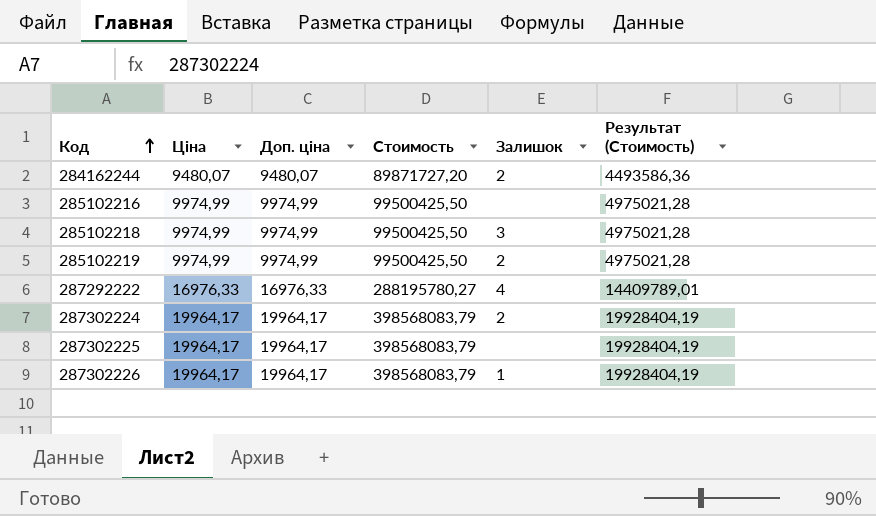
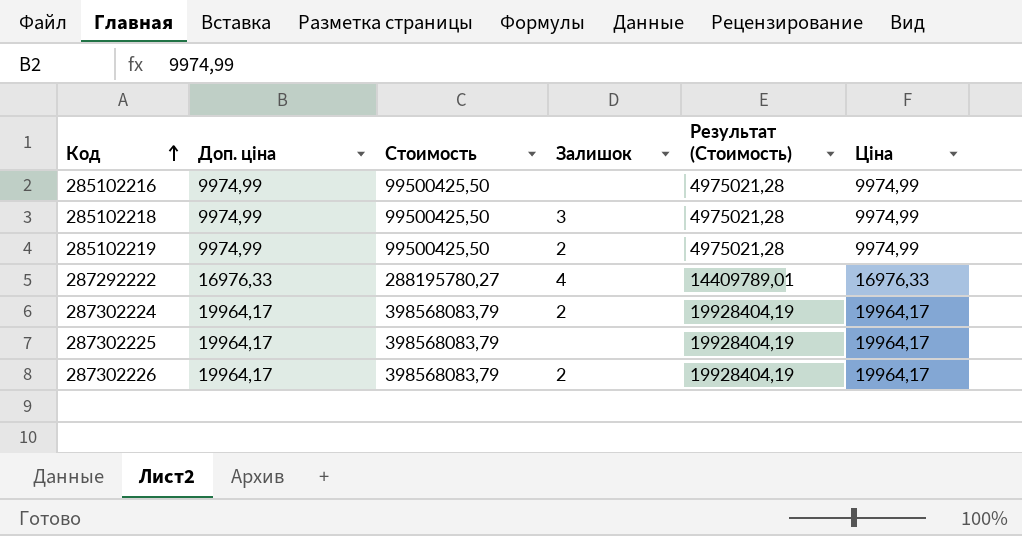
column Ціна | position: 2 -> 6
row 284162244: 9480,07 | 9480,07 | 89871727,20 | 2 | 4493586,36 -> none
287302226 | Залишок: 1 -> 2

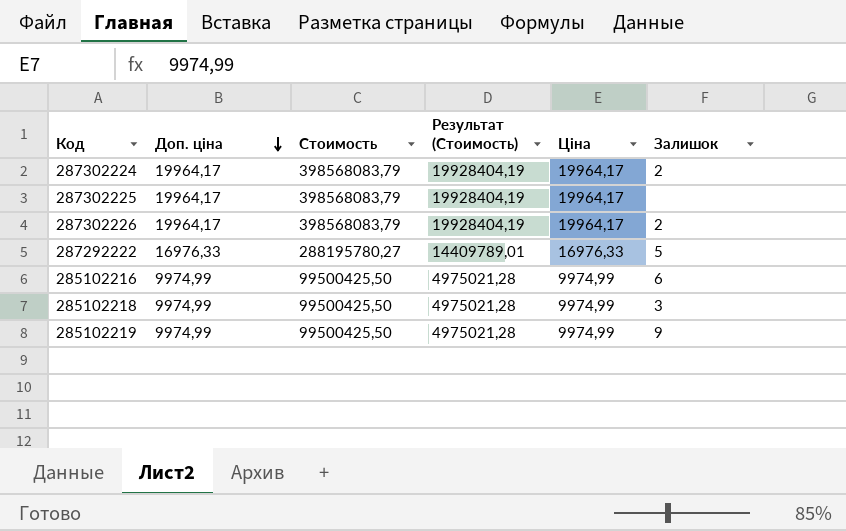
row order: Код ascending -> Доп. ціна descending
column Залишок | position: 4 -> 6
287292222 | Залишок: 4 -> 5
285102216 | Залишок: none -> 6
285102219 | Залишок: 2 -> 9

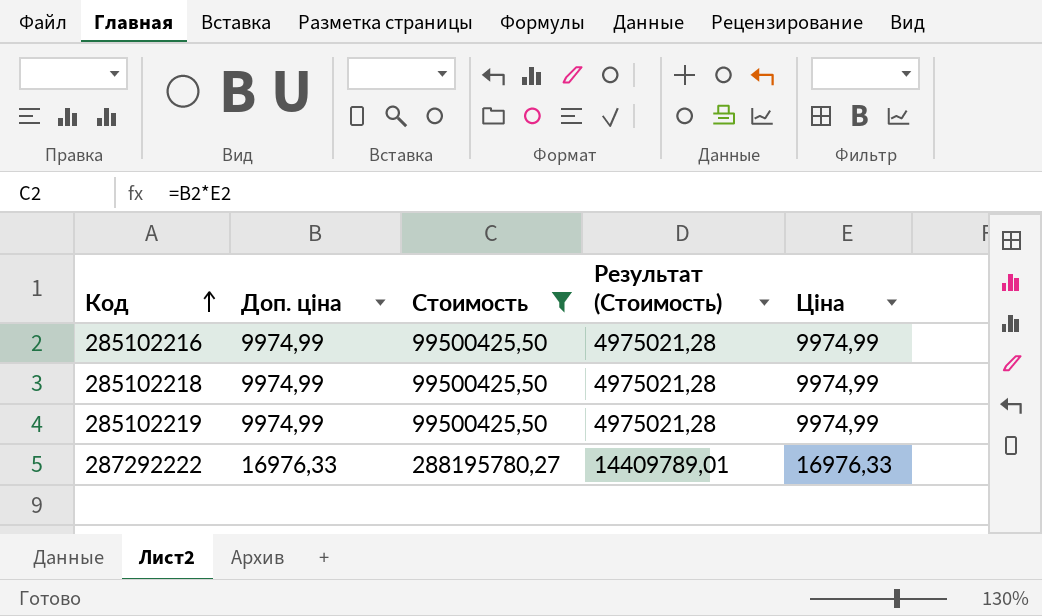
filter: none -> Стоимость != 398568083,79
row order: Доп. ціна descending -> Код ascending
column Залишок | position: 6 -> none

